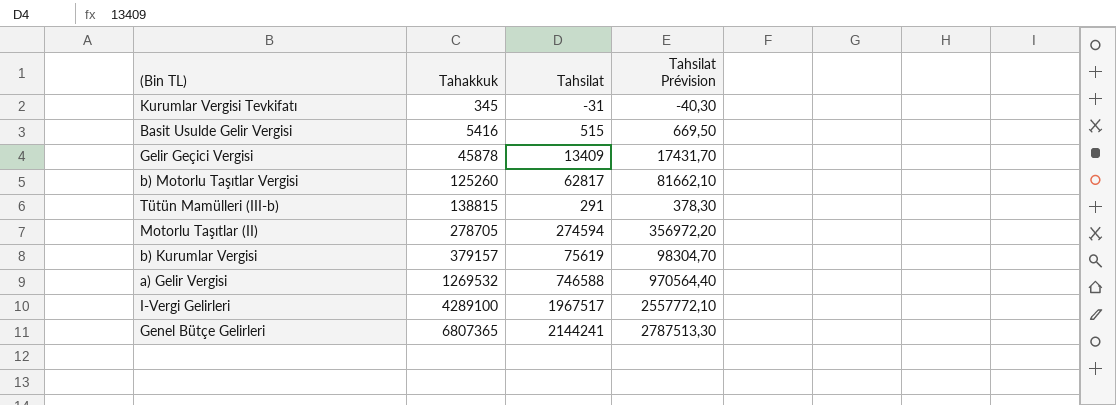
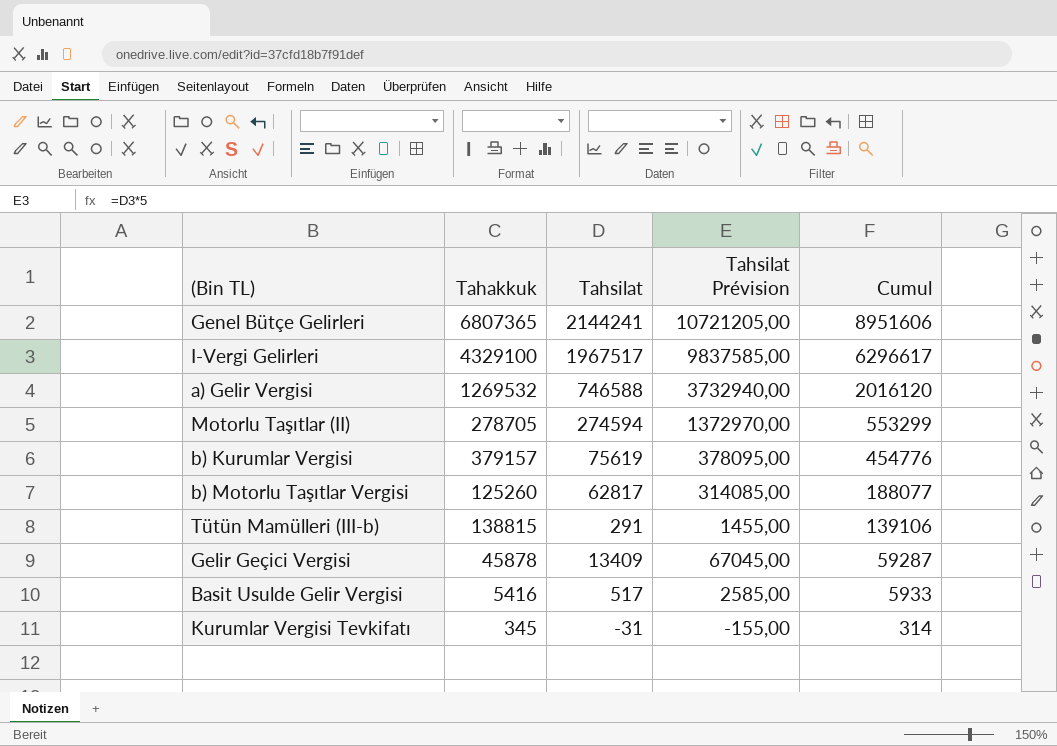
row order: Tahakkuk ascending -> Cumul descending
column Tahsilat Prévision | formula: [Tahsilat] * 1,3 -> [Tahsilat] * 5
column Cumul | formula: none -> [Tahakkuk] + [Tahsilat]
I-Vergi Gelirleri | Tahakkuk: 4289100 -> 4329100
Basit Usulde Gelir Vergisi | Tahsilat: 515 -> 517

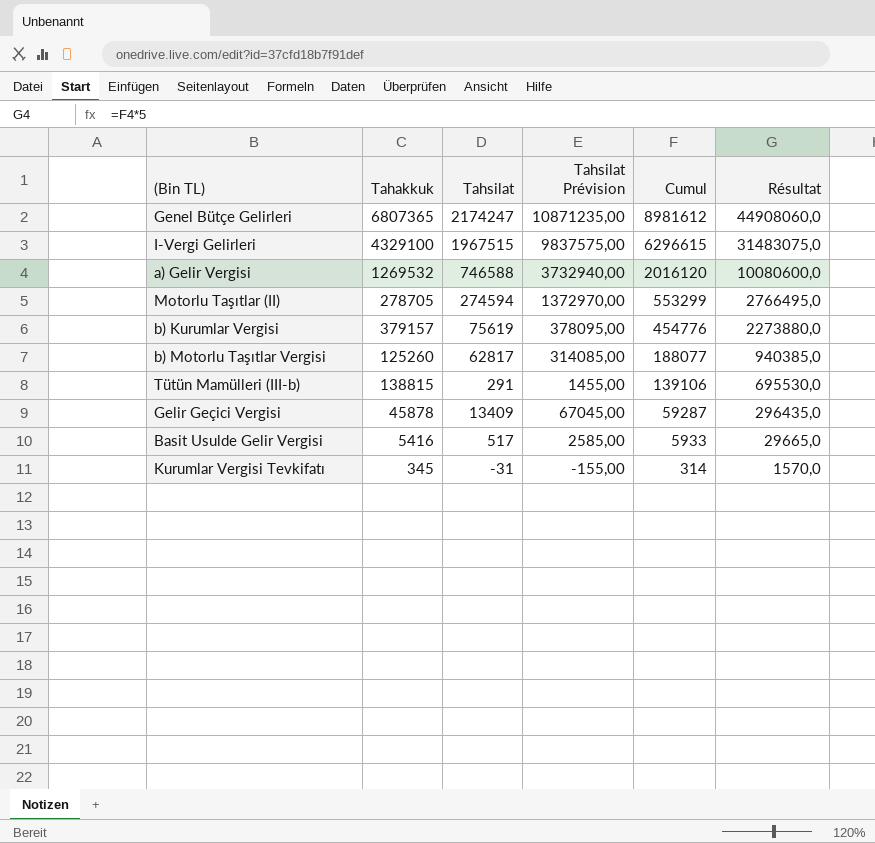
column Résultat | formula: none -> [Cumul] * 5
Genel Bütçe Gelirleri | Tahsilat: 2144241 -> 2174247
Genel Bütçe Gelirleri | Tahsilat Prévision: 10721205,00 -> 10871235,00
Genel Bütçe Gelirleri | Cumul: 8951606 -> 8981612
I-Vergi Gelirleri | Tahsilat: 1967517 -> 1967515
I-Vergi Gelirleri | Tahsilat Prévision: 9837585,00 -> 9837575,00
I-Vergi Gelirleri | Cumul: 6296617 -> 6296615

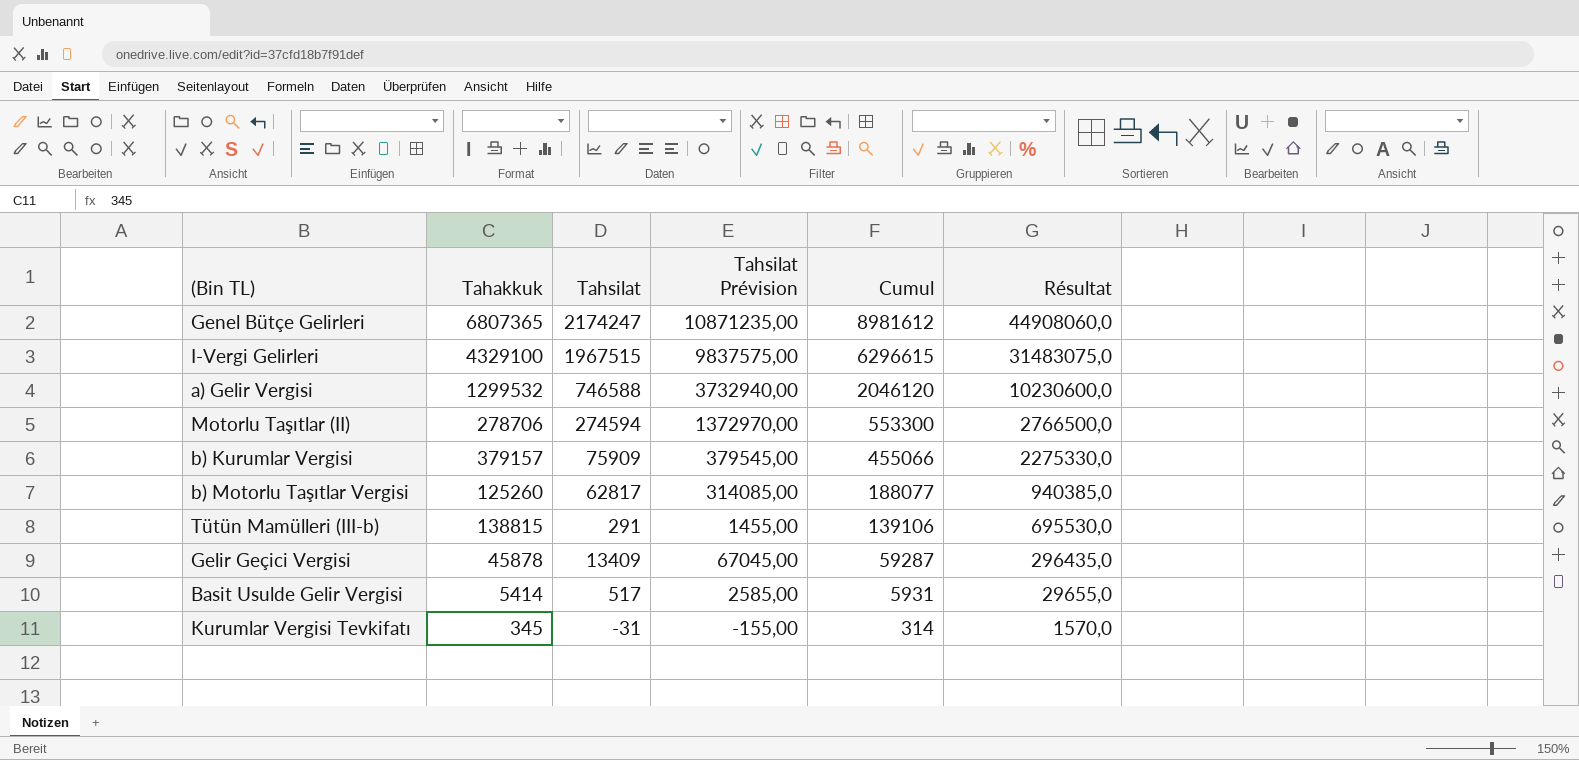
a) Gelir Vergisi | Tahakkuk: 1269532 -> 1299532
a) Gelir Vergisi | Cumul: 2016120 -> 2046120
a) Gelir Vergisi | Résultat: 10080600,0 -> 10230600,0
Motorlu Taşıtlar (II) | Tahakkuk: 278705 -> 278706
Motorlu Taşıtlar (II) | Cumul: 553299 -> 553300
Motorlu Taşıtlar (II) | Résultat: 2766495,0 -> 2766500,0
b) Kurumlar Vergisi | Tahsilat: 75619 -> 75909
b) Kurumlar Vergisi | Tahsilat Prévision: 378095,00 -> 379545,00
b) Kurumlar Vergisi | Cumul: 454776 -> 455066
b) Kurumlar Vergisi | Résultat: 2273880,0 -> 2275330,0
Basit Usulde Gelir Vergisi | Tahakkuk: 5416 -> 5414
Basit Usulde Gelir Vergisi | Cumul: 5933 -> 5931
Basit Usulde Gelir Vergisi | Résultat: 29665,0 -> 29655,0

